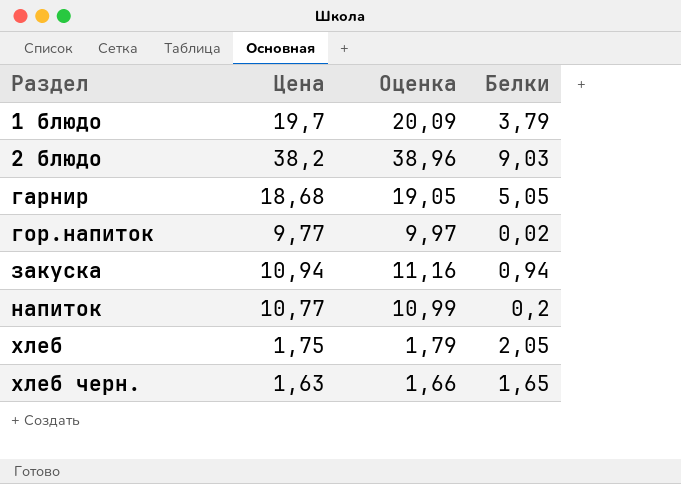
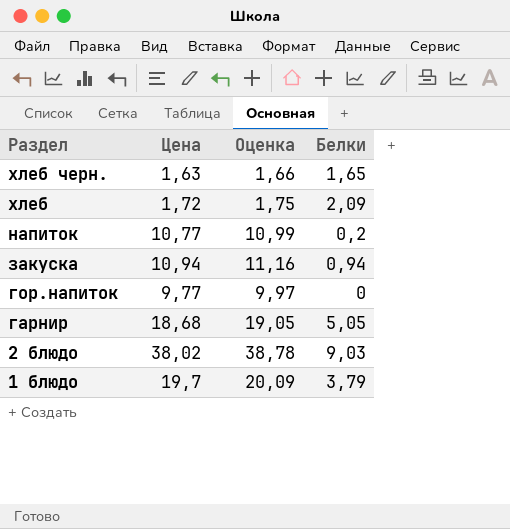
row order: Раздел ascending -> Раздел descending
хлеб | Цена: 1,75 -> 1,72
хлеб | Оценка: 1,79 -> 1,75
хлеб | Белки: 2,05 -> 2,09
гор.напиток | Белки: 0,02 -> 0
2 блюдо | Цена: 38,2 -> 38,02
2 блюдо | Оценка: 38,96 -> 38,78

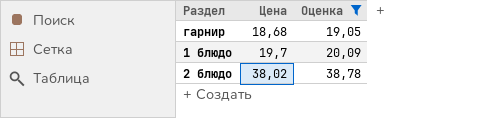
filter: none -> Оценка >= 19,05
row order: Раздел descending -> Цена ascending
column Белки | position: 4 -> none

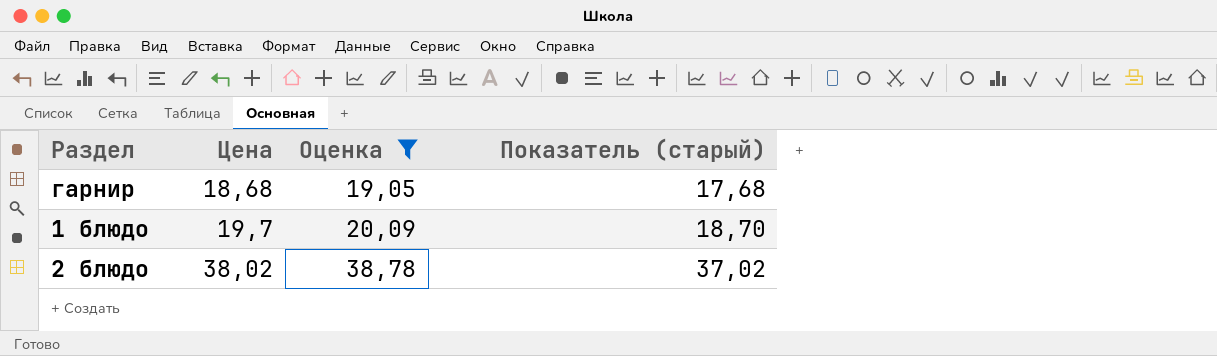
column Показатель (старый) | formula: none -> [Цена] - 1

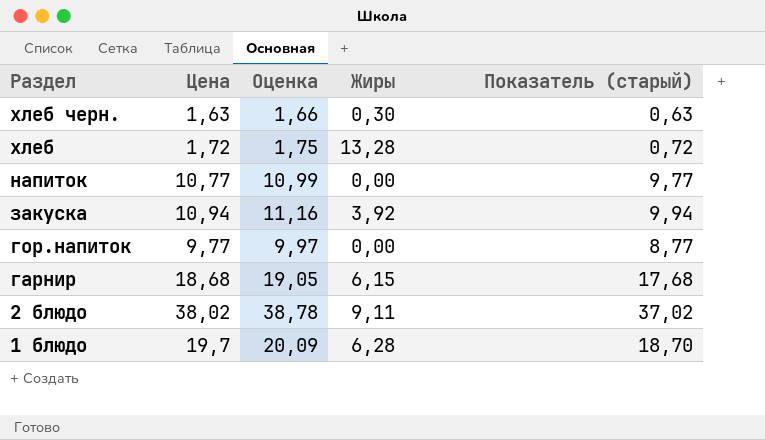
filter: Оценка >= 19,05 -> none
row order: Цена ascending -> Раздел descending
column Жиры | position: none -> 4

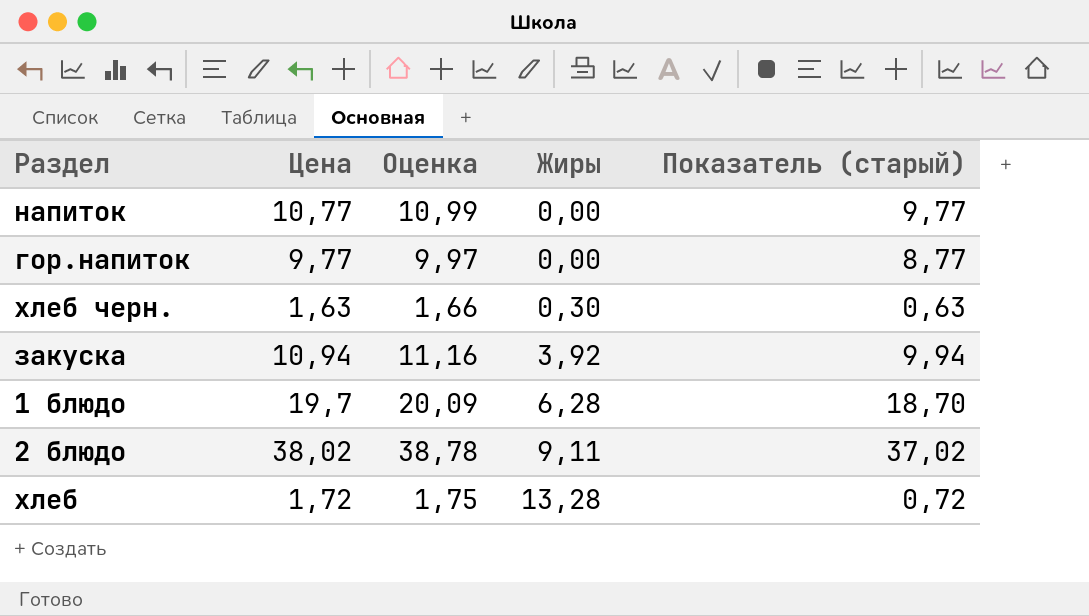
row order: Раздел descending -> Жиры ascending
row гарнир: 18,68 | 19,05 | 6,15 | 17,68 -> none

